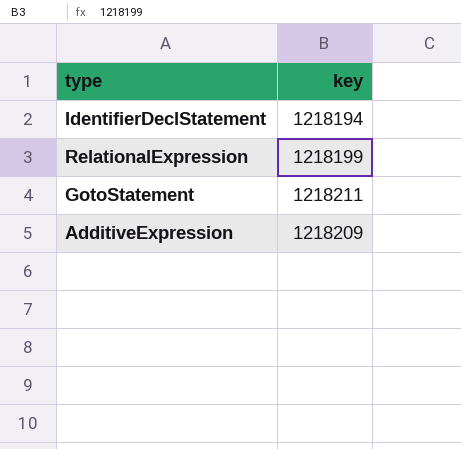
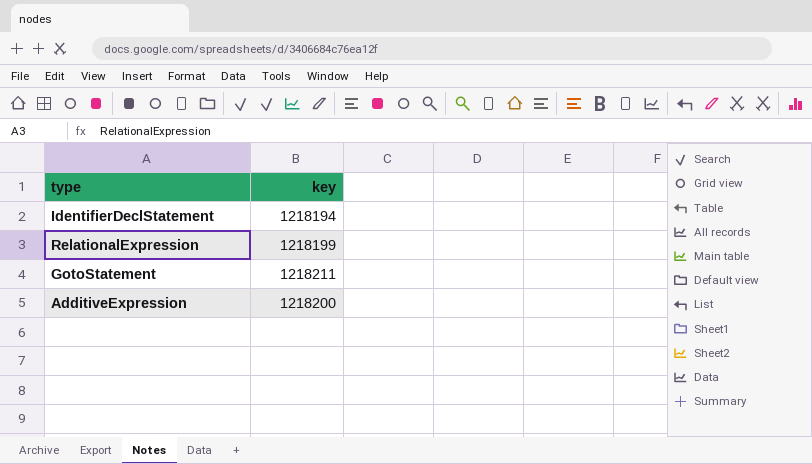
AdditiveExpression | key: 1218209 -> 1218200

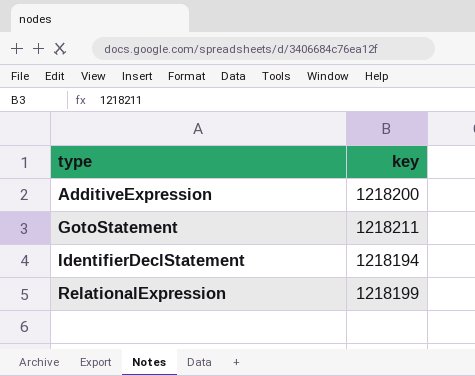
row order: none -> type ascending

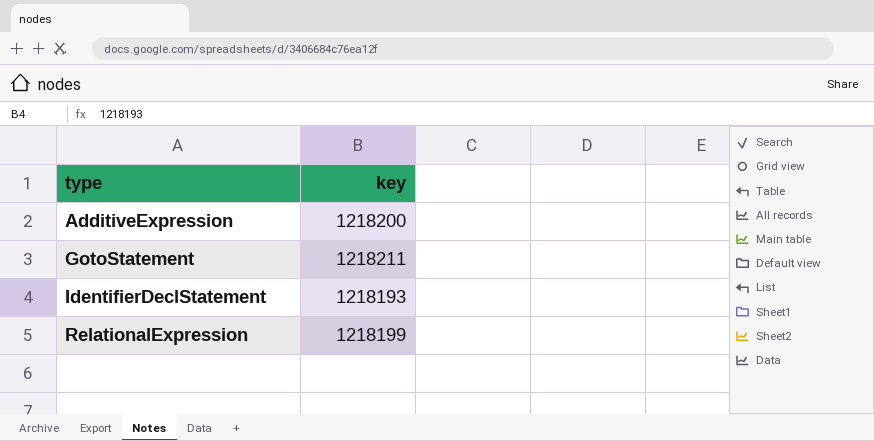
IdentifierDeclStatement | key: 1218194 -> 1218193

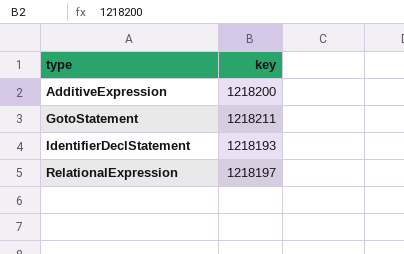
RelationalExpression | key: 1218199 -> 1218197

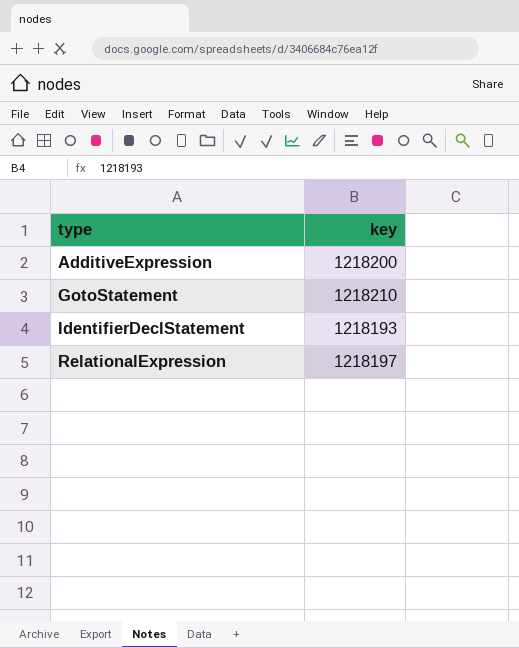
GotoStatement | key: 1218211 -> 1218210

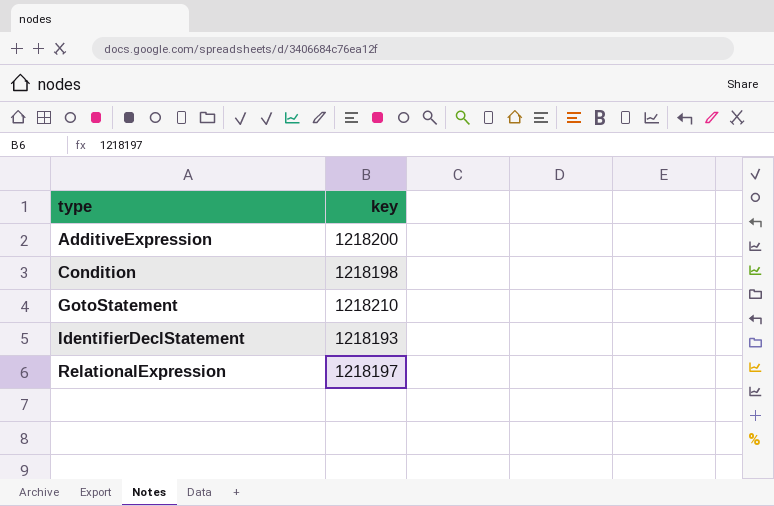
row Condition: none -> 1218198

